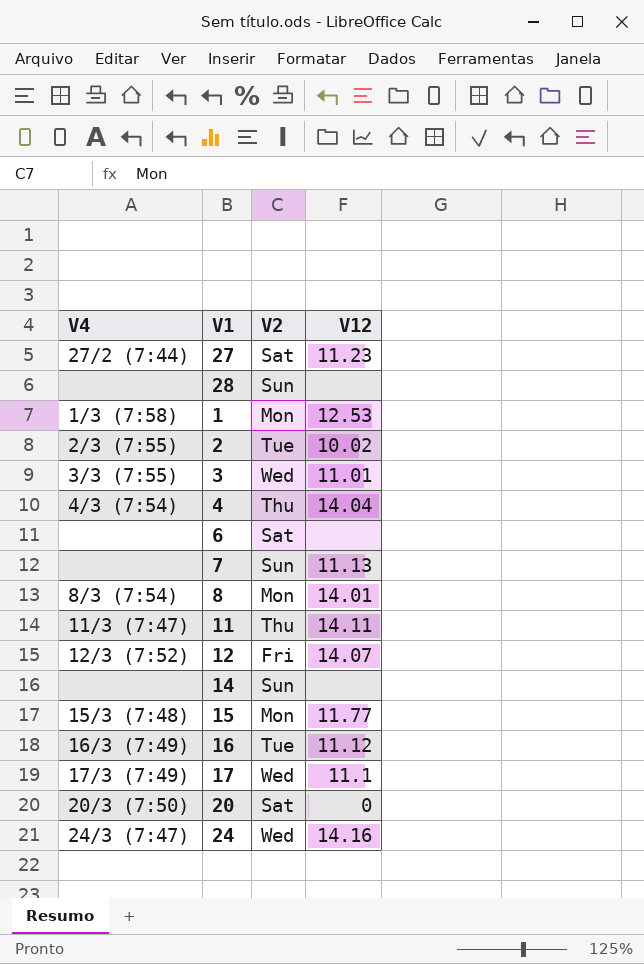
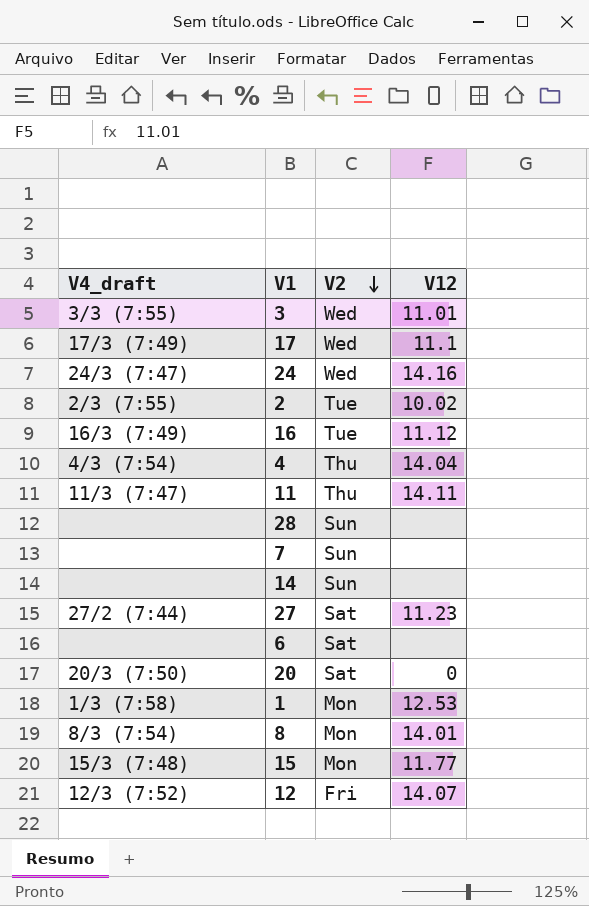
row order: none -> V2 descending
column name: V4 -> V4_draft
7 | V12: 11.13 -> none

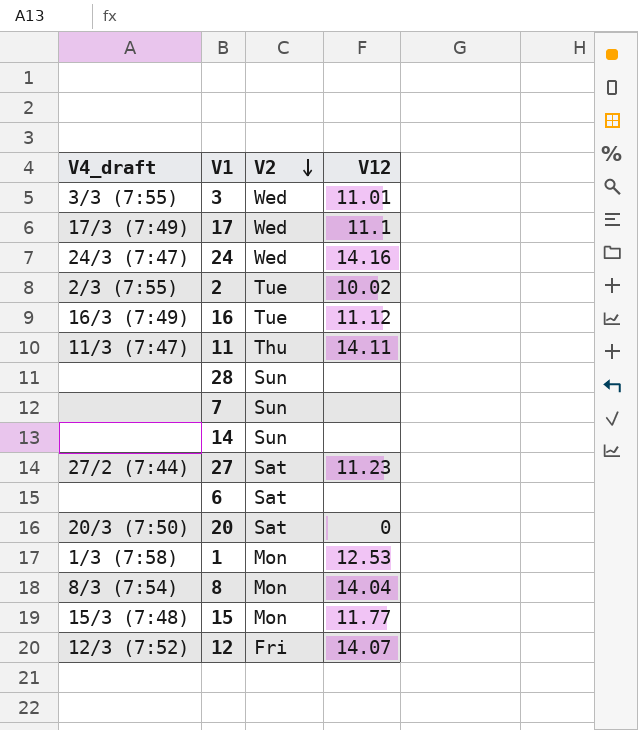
row 4: 4/3 (7:54) | Thu | 14.04 -> none
8 | V12: 14.01 -> 14.04

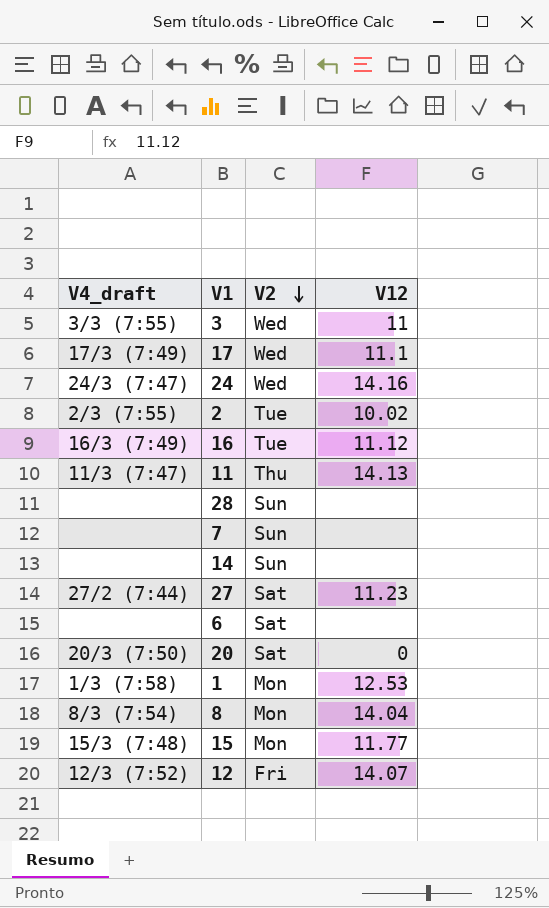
3 | V12: 11.01 -> 11
11 | V12: 14.11 -> 14.13

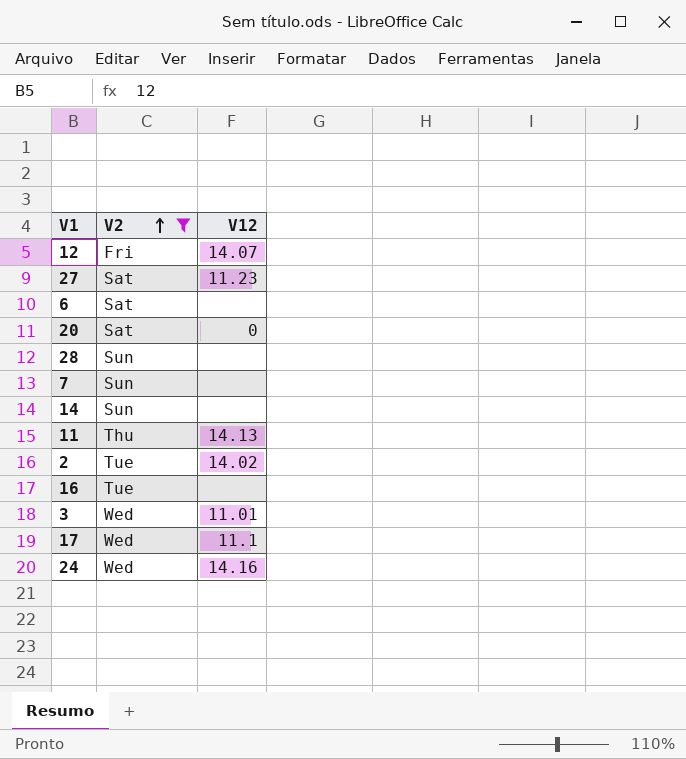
filter: none -> V2 != Mon
row order: V2 descending -> V2 ascending
column V4_draft | position: 1 -> none
2 | V12: 10.02 -> 14.02
16 | V12: 11.12 -> none
3 | V12: 11 -> 11.01

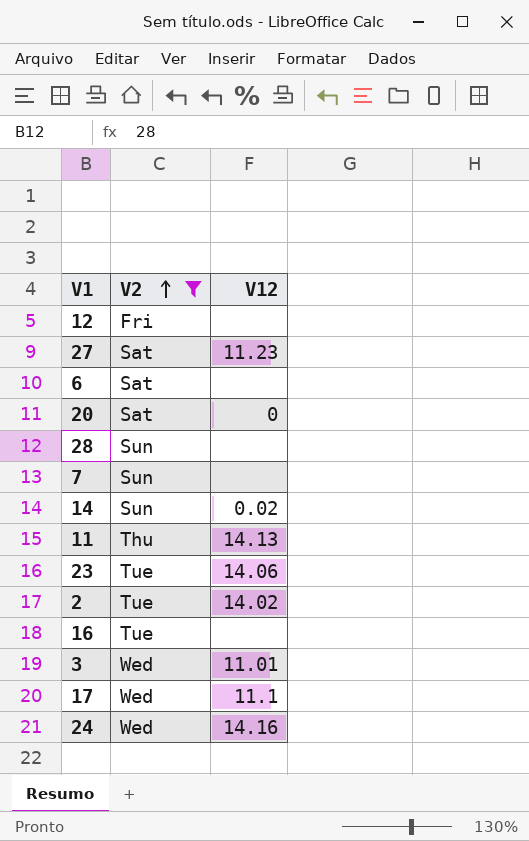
12 | V12: 14.07 -> none
14 | V12: none -> 0.02
row 23: none -> Tue | 14.06

